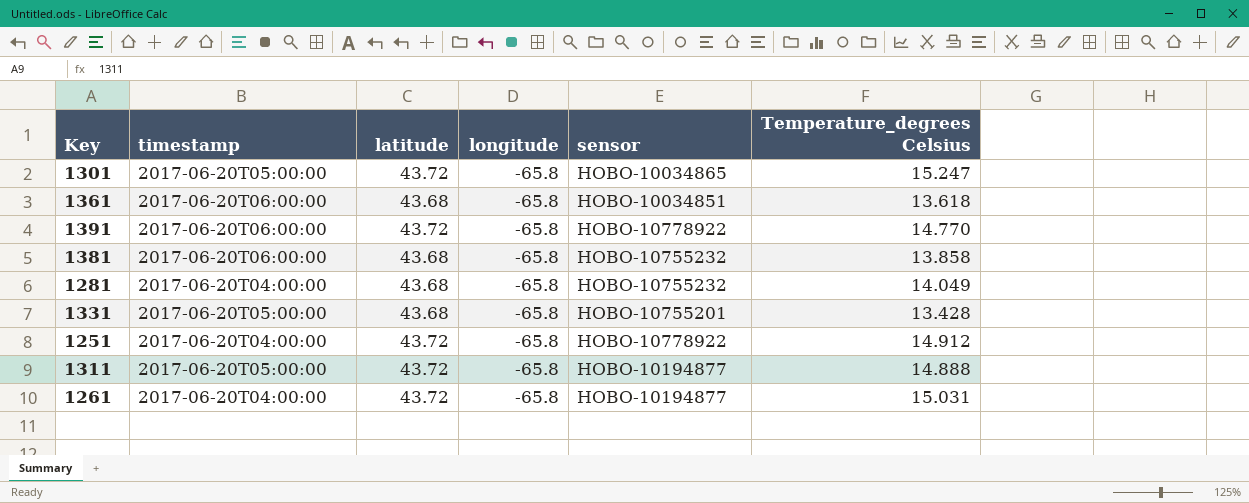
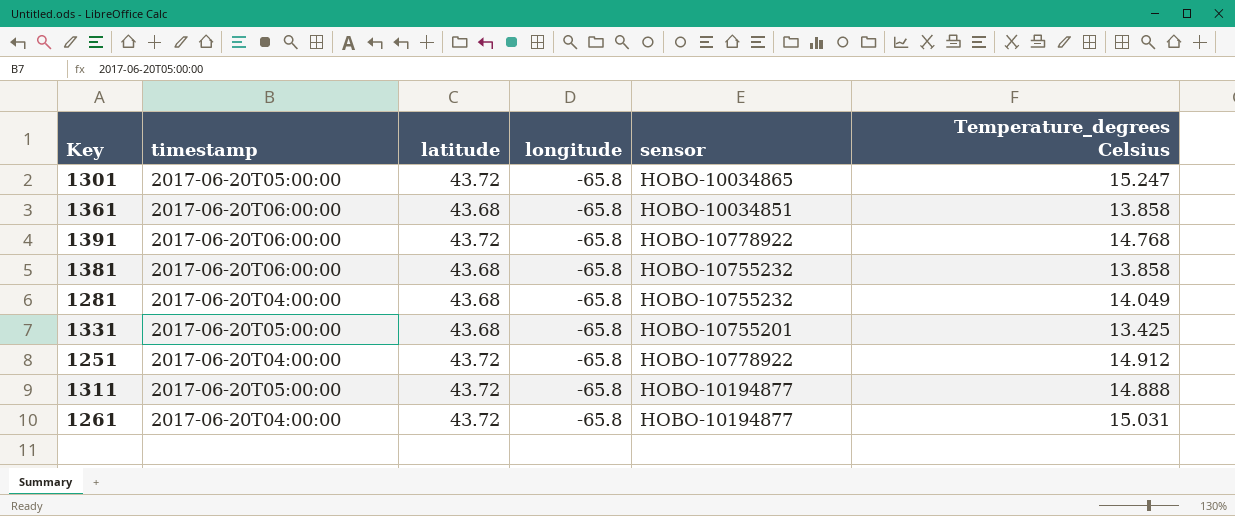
1361 | Temperature_degrees Celsius: 13.618 -> 13.858
1391 | Temperature_degrees Celsius: 14.770 -> 14.768
1331 | Temperature_degrees Celsius: 13.428 -> 13.425

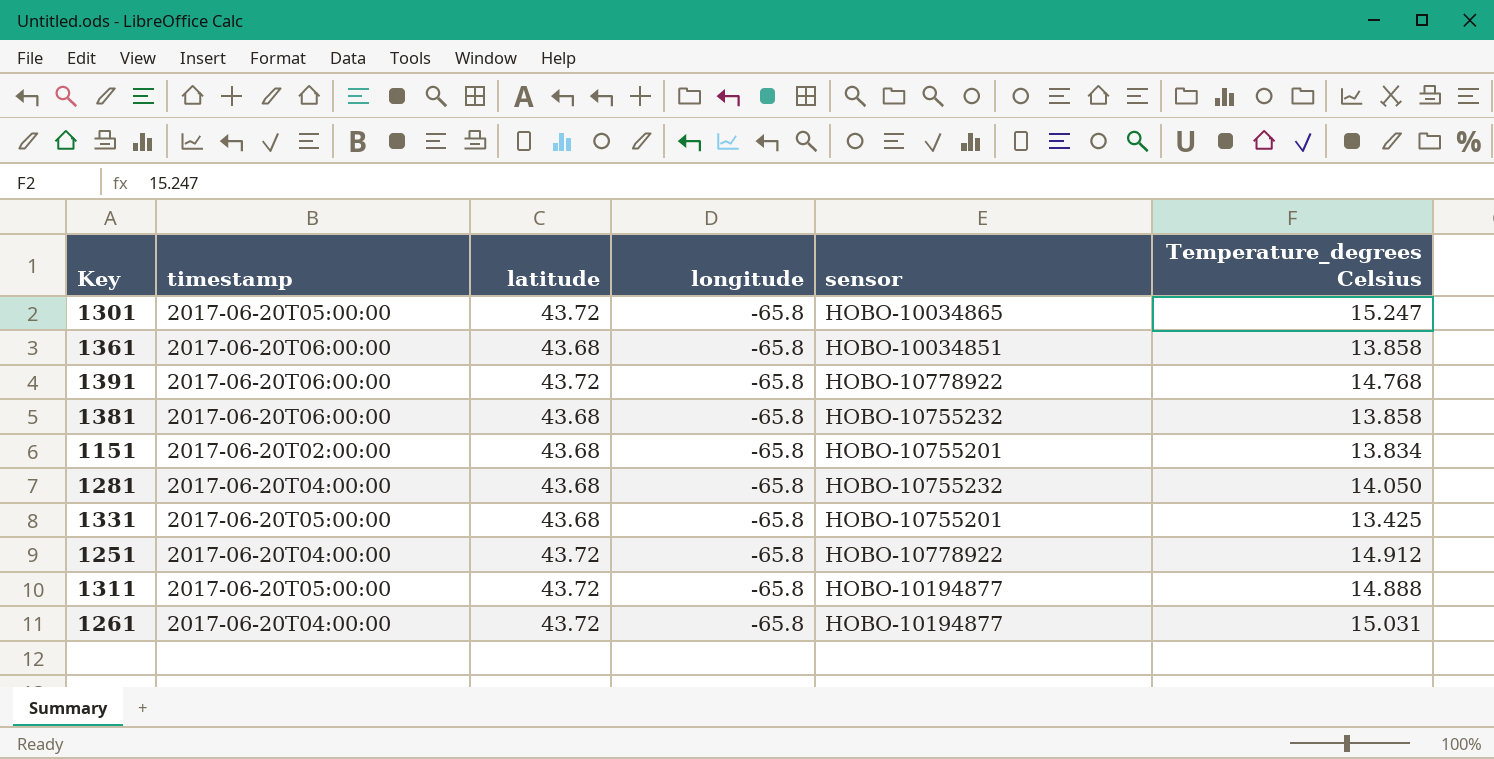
row 1151: none -> 2017-06-20T02:00:00 | 43.68 | -65.8 | HOBO-10755201 | 13.834
1281 | Temperature_degrees Celsius: 14.049 -> 14.050

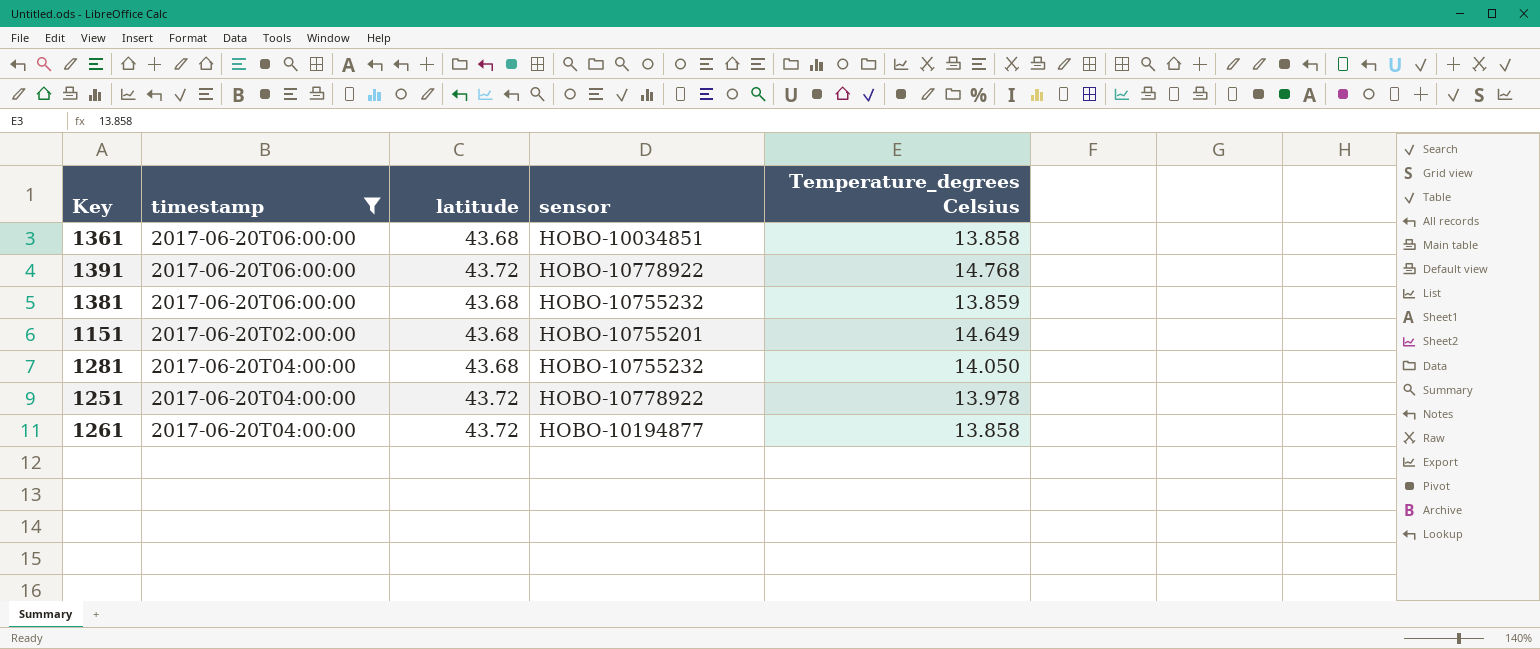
filter: none -> timestamp != 2017-06-20T05:00:00
column longitude | position: 4 -> none
1381 | Temperature_degrees Celsius: 13.858 -> 13.859
1151 | Temperature_degrees Celsius: 13.834 -> 14.649
1251 | Temperature_degrees Celsius: 14.912 -> 13.978
1261 | Temperature_degrees Celsius: 15.031 -> 13.858

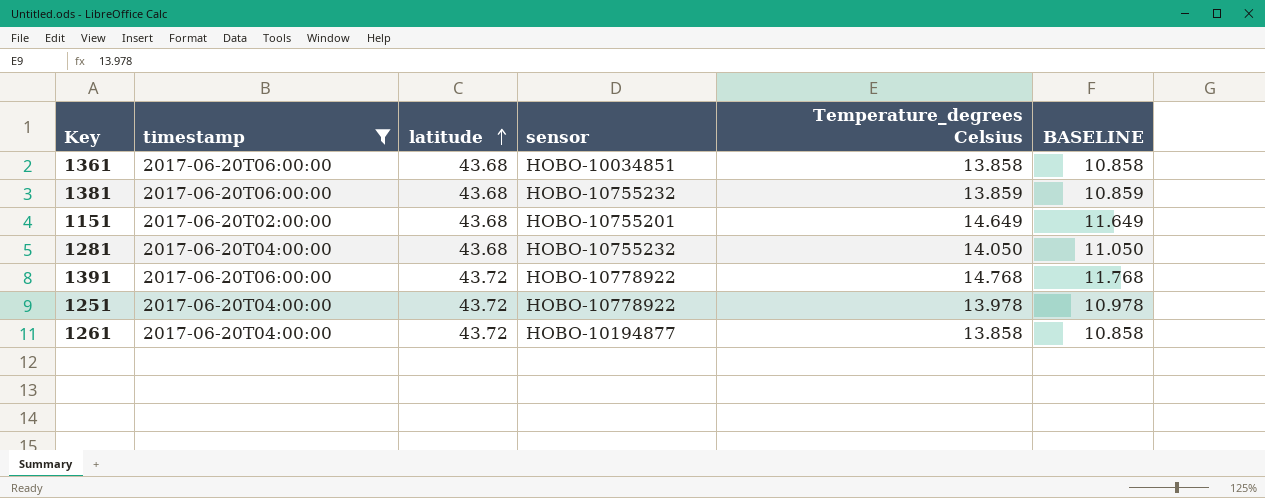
row order: none -> latitude ascending
column BASELINE | formula: none -> [Temperature_degrees Celsius] - 3

